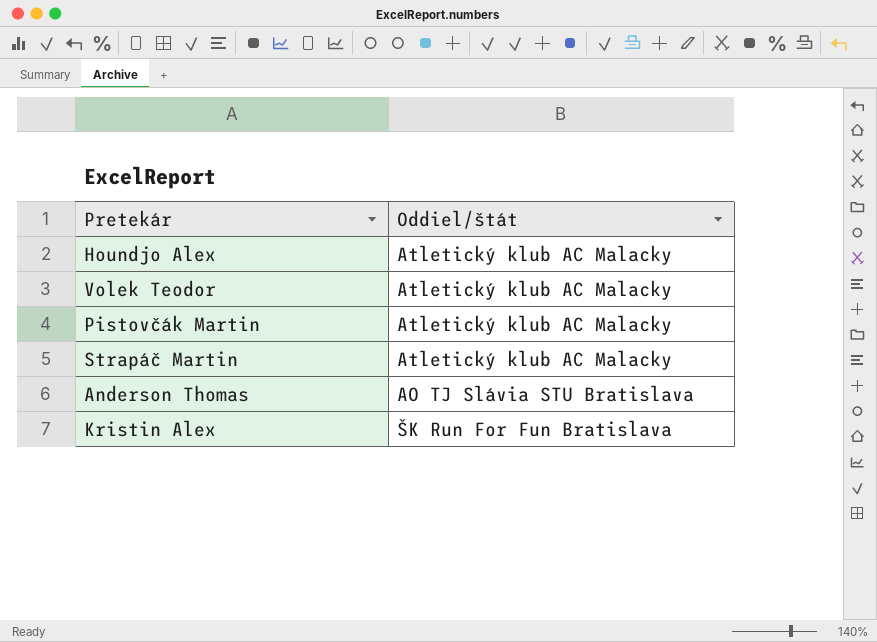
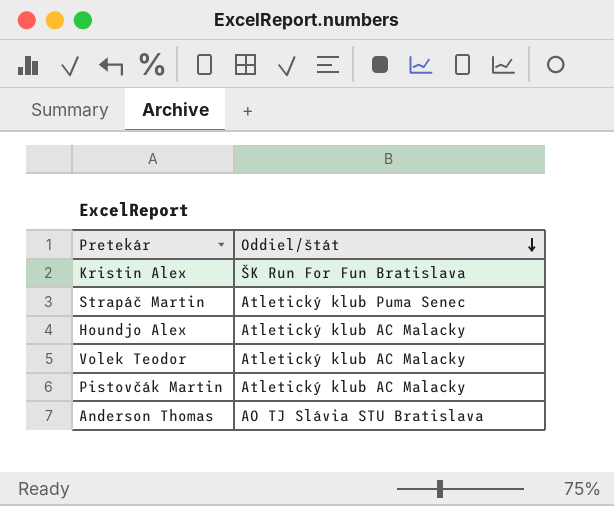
row order: none -> Oddiel/štát descending
Strapáč Martin | Oddiel/štát: Atletický klub AC Malacky -> Atletický klub Puma Senec

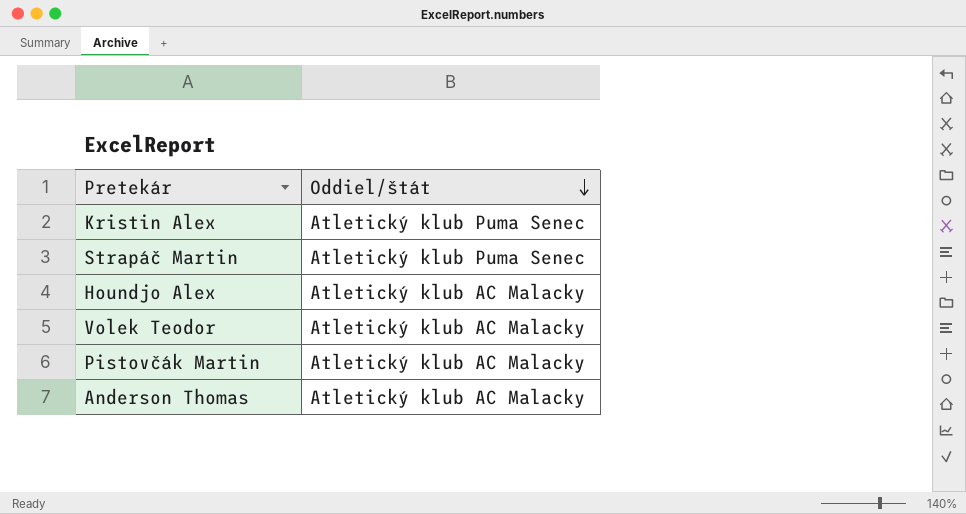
Kristin Alex | Oddiel/štát: ŠK Run For Fun Bratislava -> Atletický klub Puma Senec
Anderson Thomas | Oddiel/štát: AO TJ Slávia STU Bratislava -> Atletický klub AC Malacky

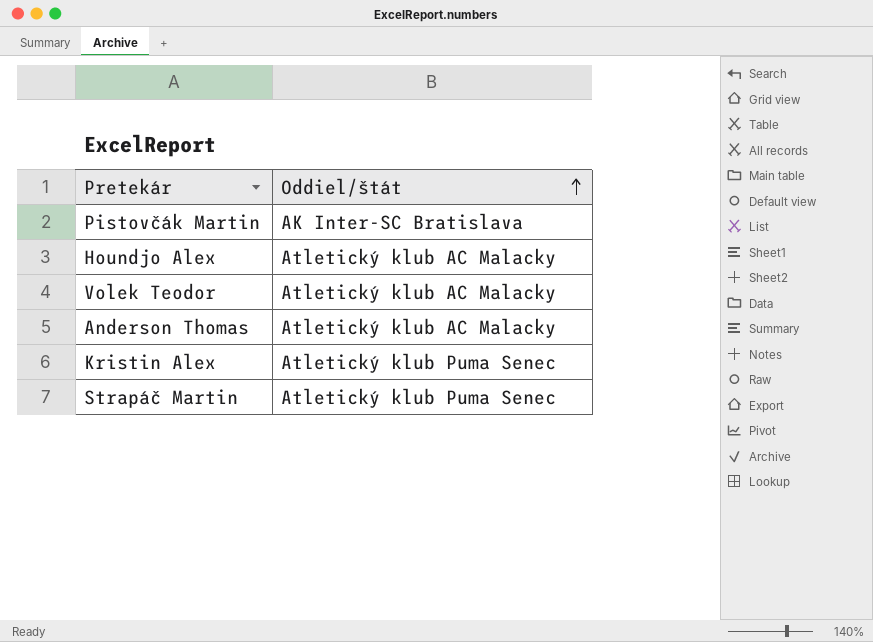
row order: Oddiel/štát descending -> Oddiel/štát ascending
Pistovčák Martin | Oddiel/štát: Atletický klub AC Malacky -> AK Inter-SC Bratislava

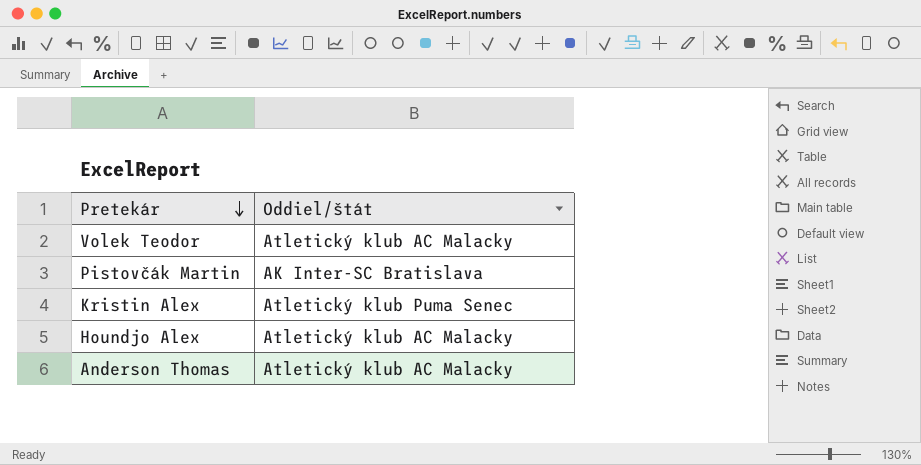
row order: Oddiel/štát ascending -> Pretekár descending
row Strapáč Martin: Atletický klub Puma Senec -> none

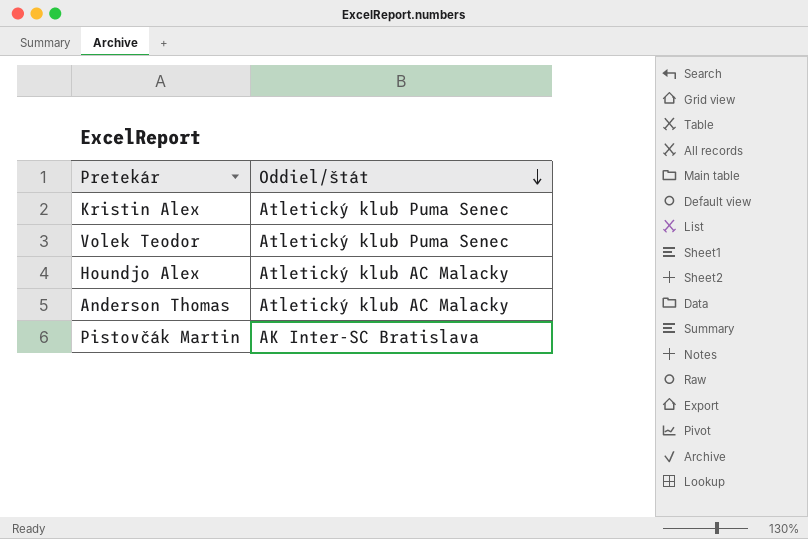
row order: Pretekár descending -> Oddiel/štát descending
Volek Teodor | Oddiel/štát: Atletický klub AC Malacky -> Atletický klub Puma Senec

